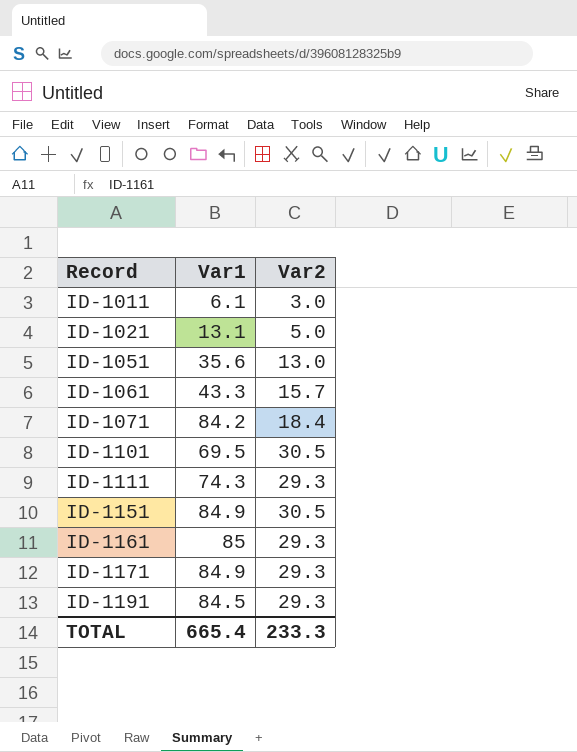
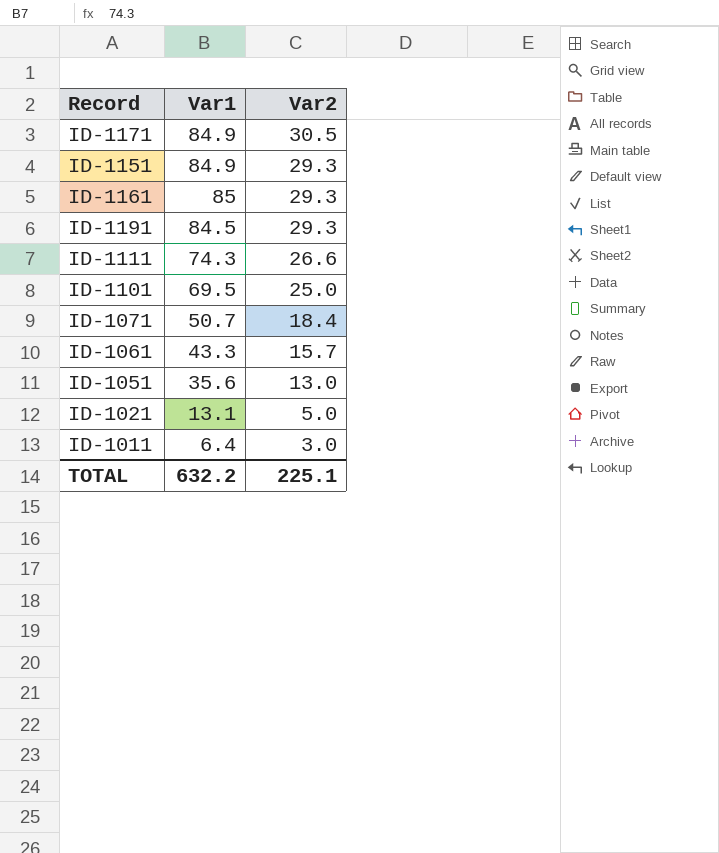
row order: Record ascending -> Var2 descending
ID-1171 | Var2: 29.3 -> 30.5
ID-1151 | Var2: 30.5 -> 29.3
ID-1111 | Var2: 29.3 -> 26.6
ID-1101 | Var2: 30.5 -> 25.0
ID-1071 | Var1: 84.2 -> 50.7
ID-1011 | Var1: 6.1 -> 6.4
TOTAL | Var1: 665.4 -> 632.2
TOTAL | Var2: 233.3 -> 225.1

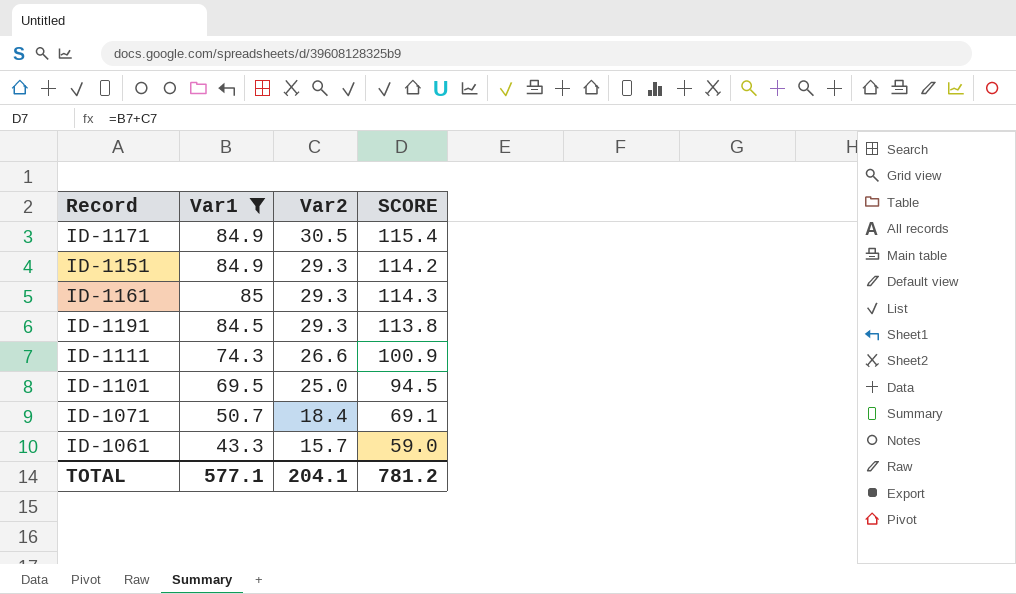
filter: none -> Var1 >= 43.3
column SCORE | formula: none -> [Var1] + [Var2]
TOTAL | Var1: 632.2 -> 577.1
TOTAL | Var2: 225.1 -> 204.1

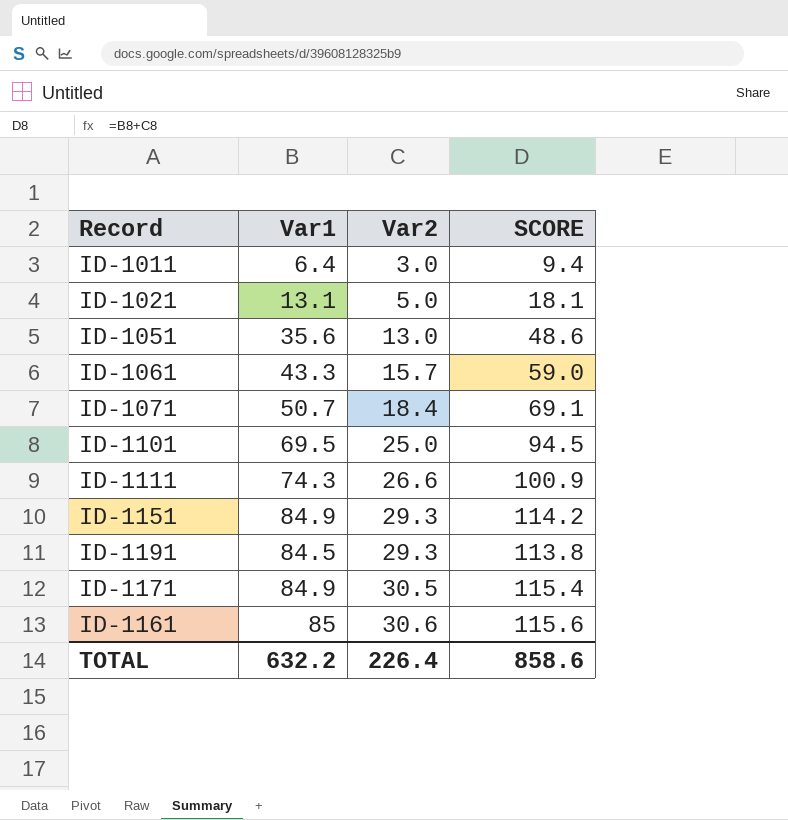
filter: Var1 >= 43.3 -> none
row order: Var2 descending -> Var2 ascending
ID-1161 | Var2: 29.3 -> 30.6
ID-1161 | SCORE: 114.3 -> 115.6
TOTAL | Var1: 577.1 -> 632.2
TOTAL | Var2: 204.1 -> 226.4
TOTAL | SCORE: 781.2 -> 858.6

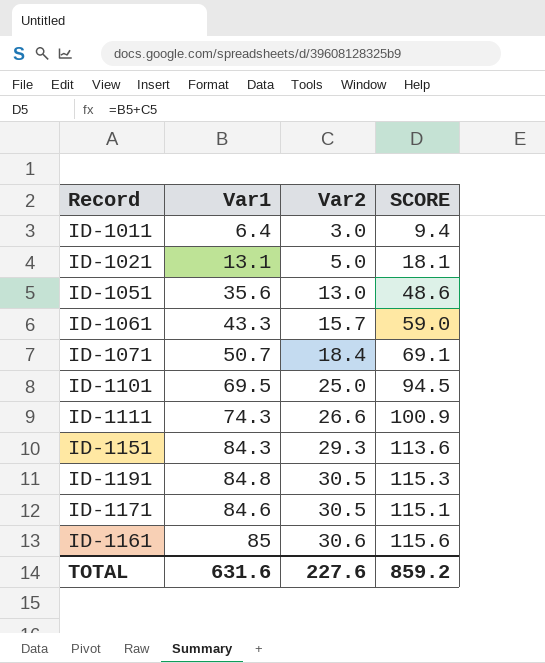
ID-1151 | Var1: 84.9 -> 84.3
ID-1151 | SCORE: 114.2 -> 113.6
ID-1191 | Var1: 84.5 -> 84.8
ID-1191 | Var2: 29.3 -> 30.5
ID-1191 | SCORE: 113.8 -> 115.3
ID-1171 | Var1: 84.9 -> 84.6
ID-1171 | SCORE: 115.4 -> 115.1
TOTAL | Var1: 632.2 -> 631.6
TOTAL | Var2: 226.4 -> 227.6
TOTAL | SCORE: 858.6 -> 859.2

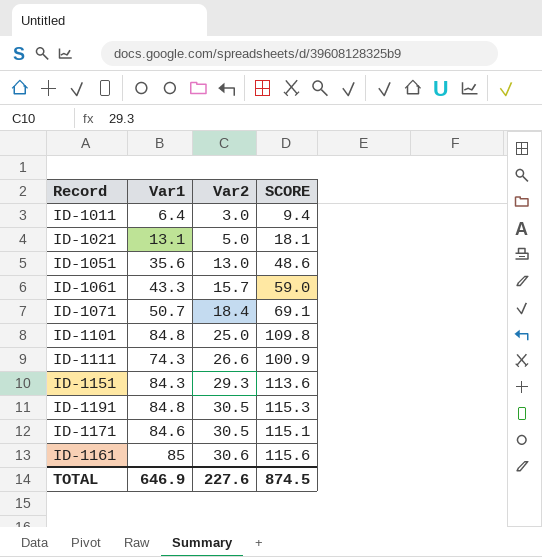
ID-1101 | Var1: 69.5 -> 84.8
ID-1101 | SCORE: 94.5 -> 109.8
TOTAL | Var1: 631.6 -> 646.9
TOTAL | SCORE: 859.2 -> 874.5

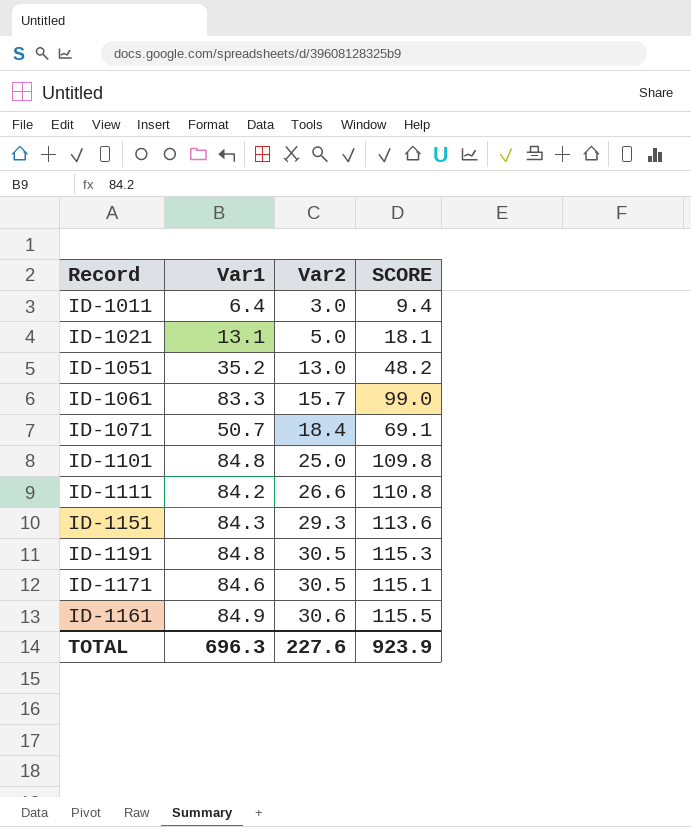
ID-1051 | Var1: 35.6 -> 35.2
ID-1051 | SCORE: 48.6 -> 48.2
ID-1061 | Var1: 43.3 -> 83.3
ID-1061 | SCORE: 59.0 -> 99.0
ID-1111 | Var1: 74.3 -> 84.2
ID-1111 | SCORE: 100.9 -> 110.8
ID-1161 | Var1: 85 -> 84.9
ID-1161 | SCORE: 115.6 -> 115.5
TOTAL | Var1: 646.9 -> 696.3
TOTAL | SCORE: 874.5 -> 923.9

